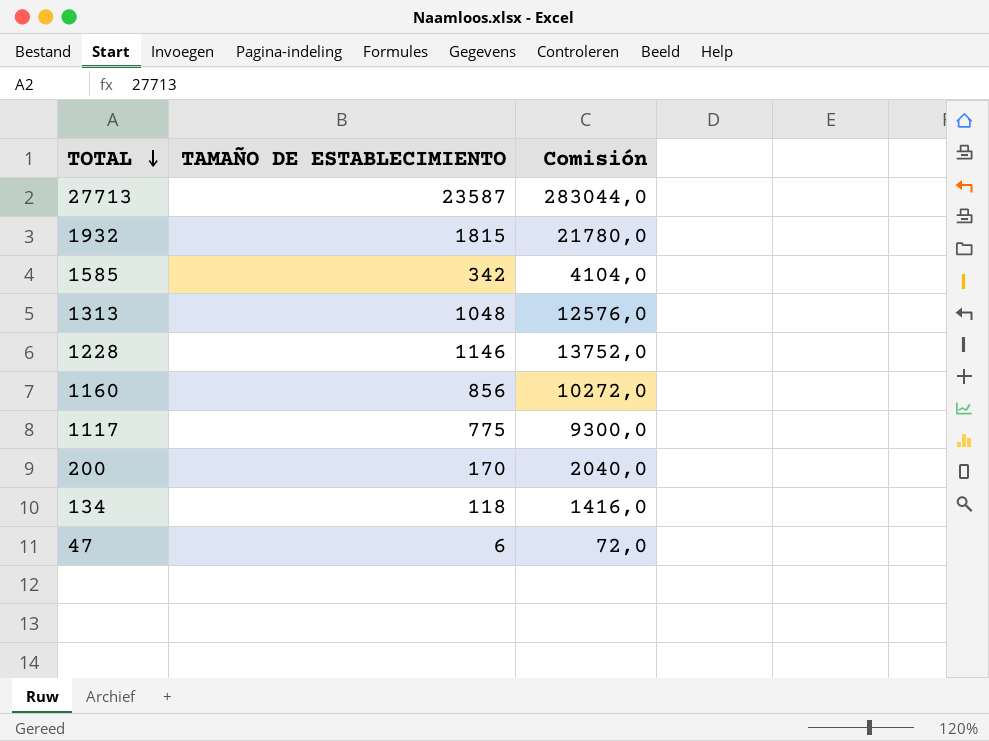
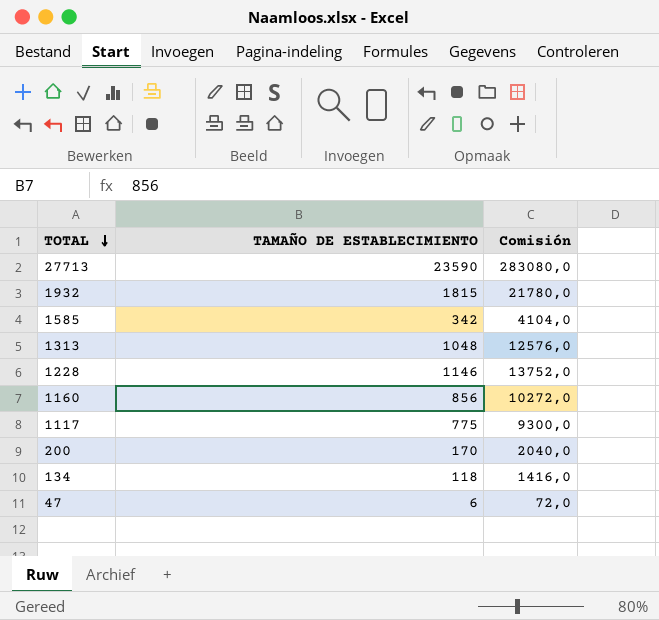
27713 | TAMAÑO DE ESTABLECIMIENTO: 23587 -> 23590
27713 | Comisión: 283044,0 -> 283080,0

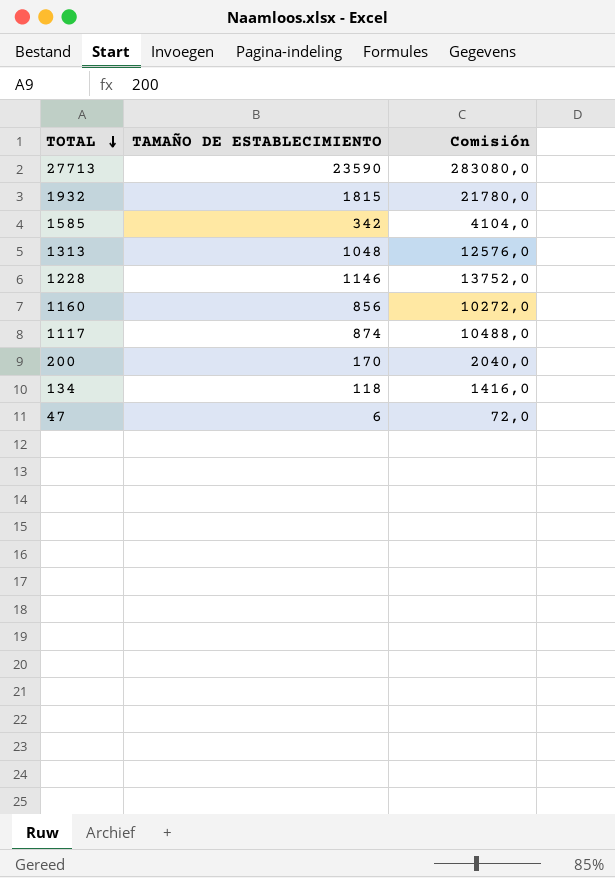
1117 | TAMAÑO DE ESTABLECIMIENTO: 775 -> 874
1117 | Comisión: 9300,0 -> 10488,0

